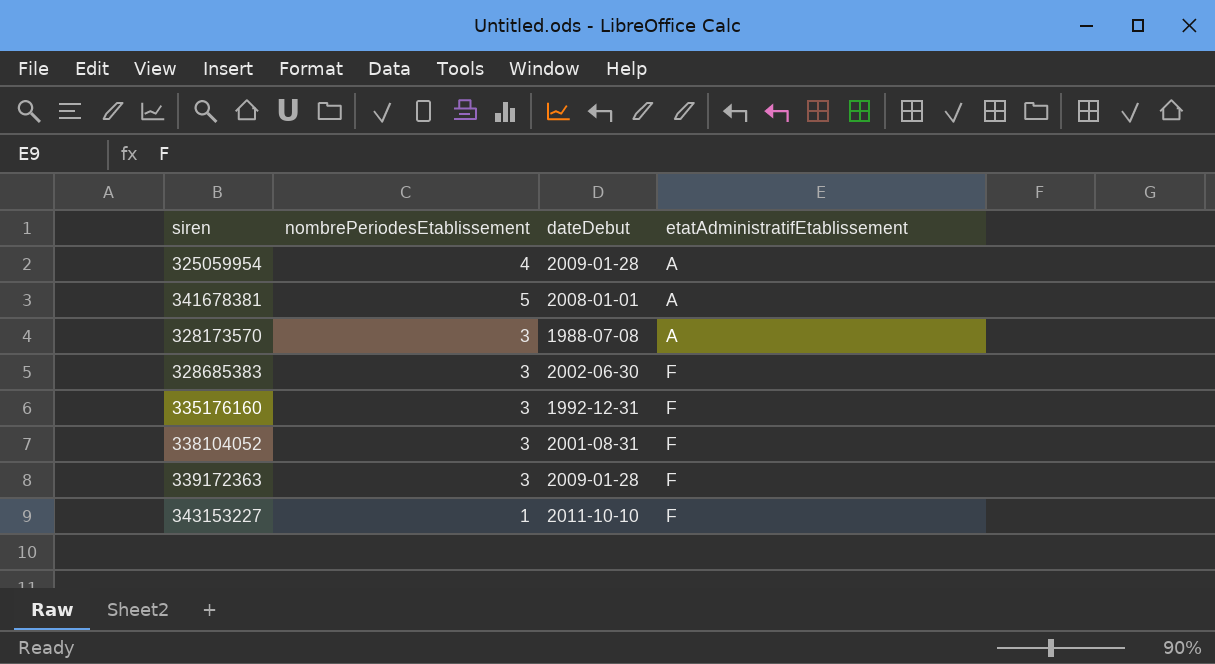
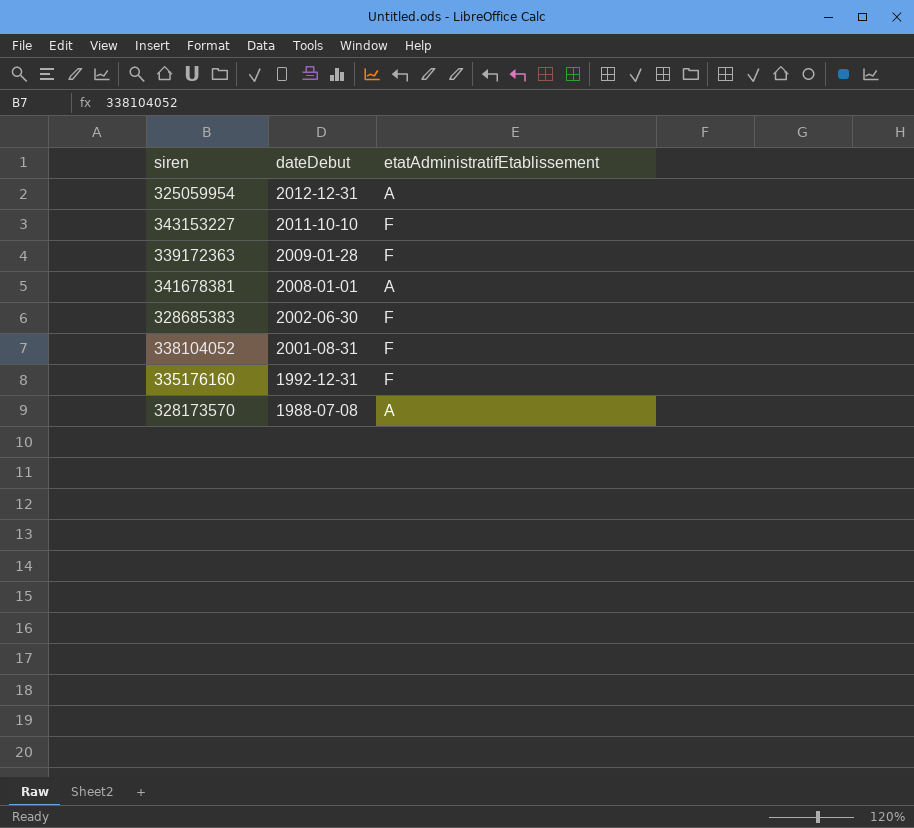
row order: etatAdministratifEtablissement ascending -> dateDebut descending
column nombrePeriodesEtablissement | position: 2 -> none
325059954 | dateDebut: 2009-01-28 -> 2012-12-31

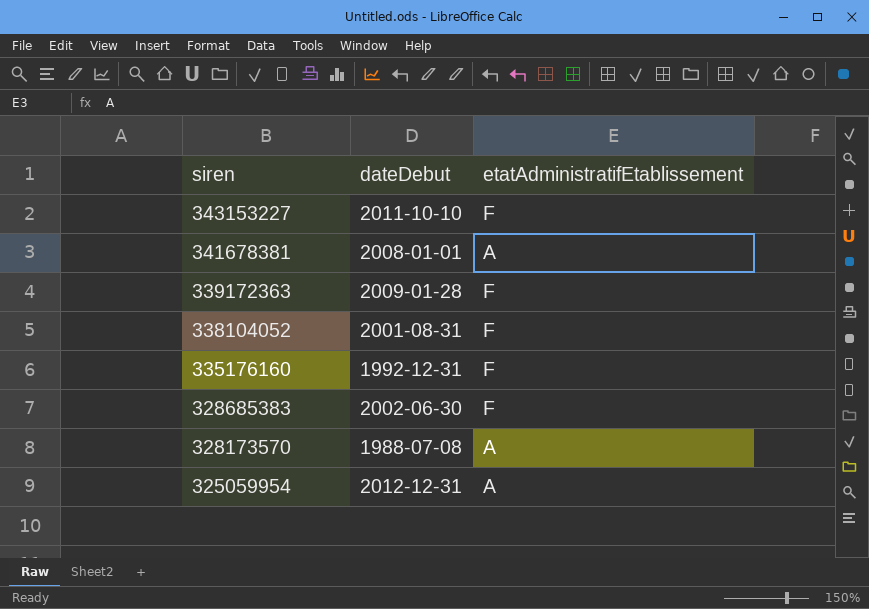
row order: dateDebut descending -> siren descending

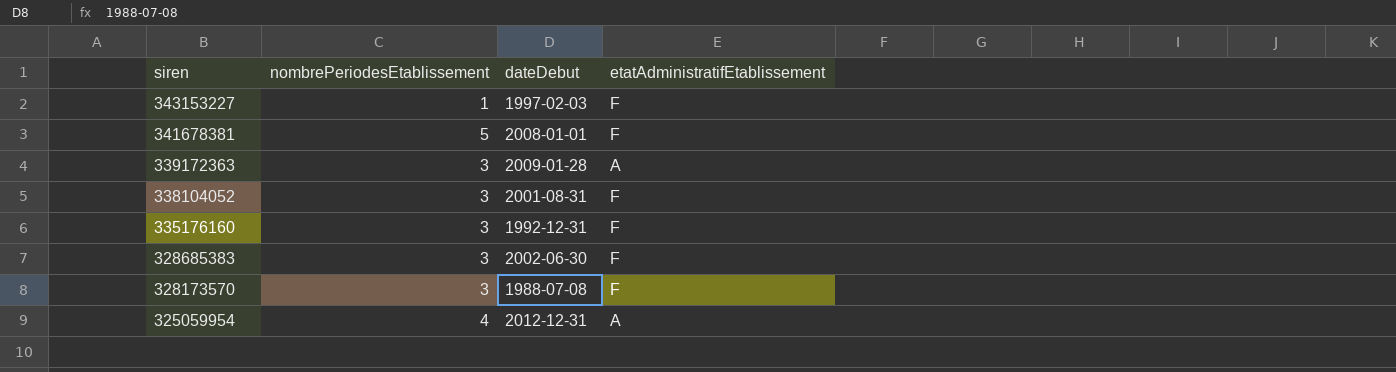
column nombrePeriodesEtablissement | position: none -> 2
343153227 | dateDebut: 2011-10-10 -> 1997-02-03
341678381 | etatAdministratifEtablissement: A -> F
339172363 | etatAdministratifEtablissement: F -> A
328173570 | etatAdministratifEtablissement: A -> F

